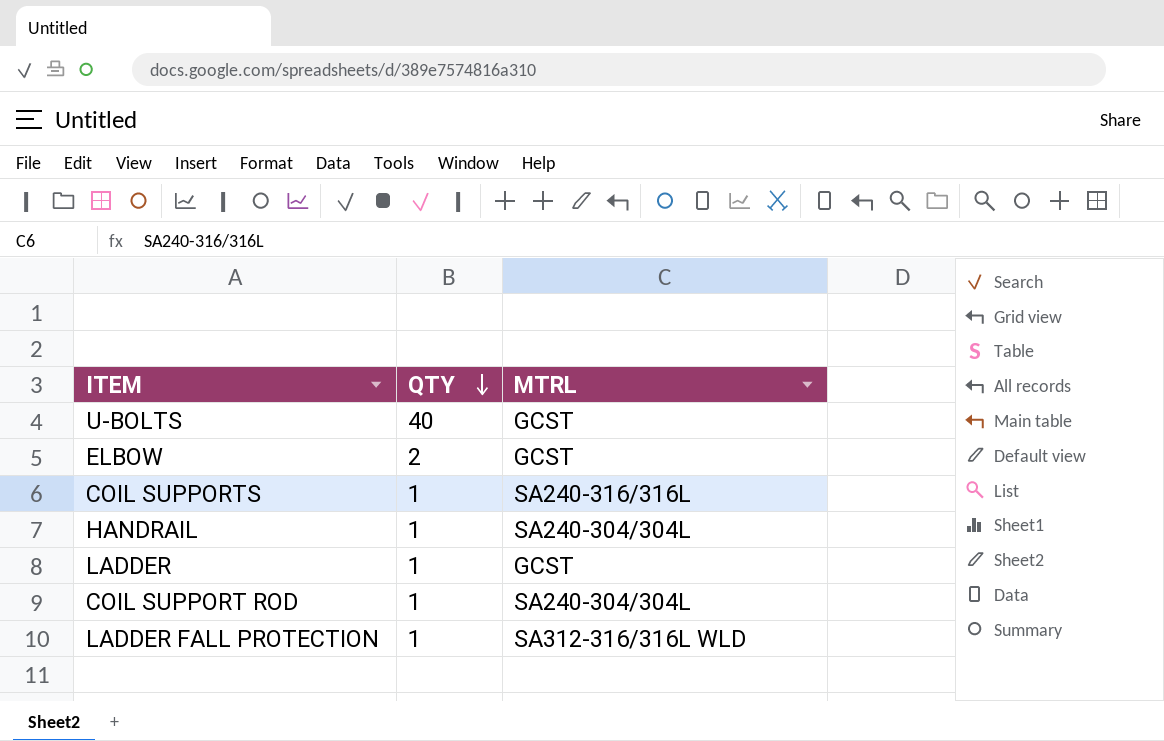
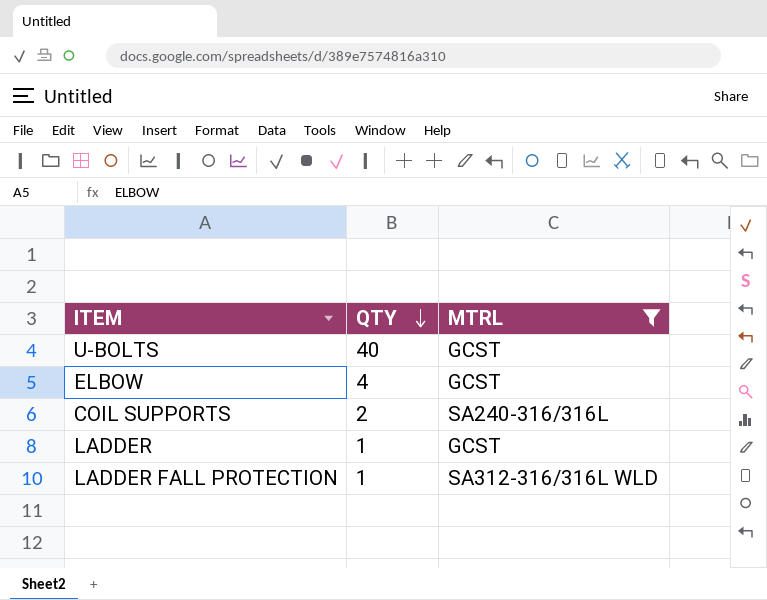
filter: none -> MTRL != SA240-304/304L
ELBOW | QTY: 2 -> 4
COIL SUPPORTS | QTY: 1 -> 2

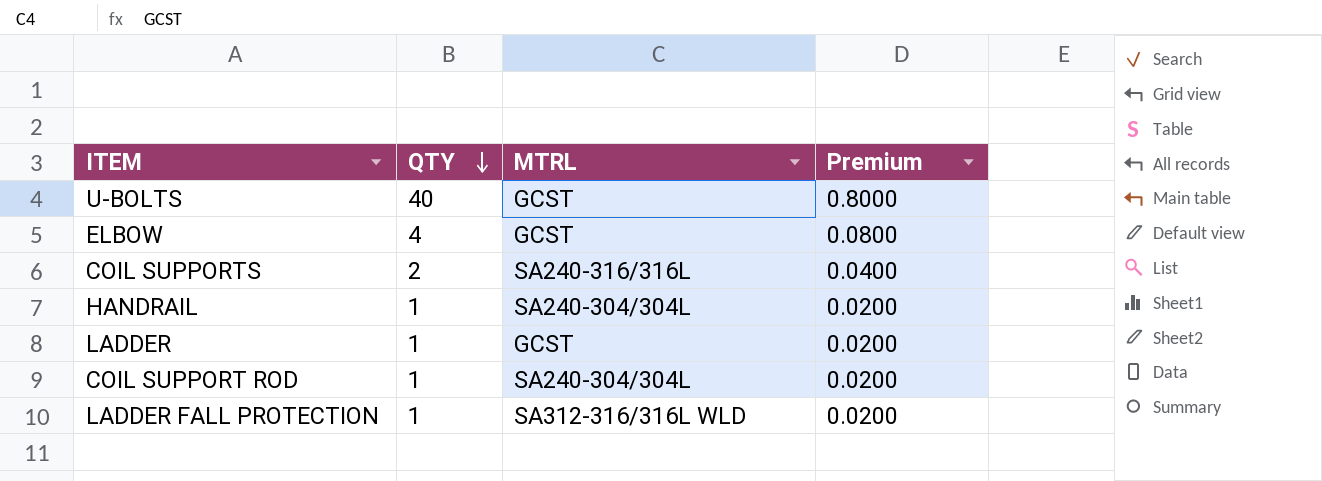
filter: MTRL != SA240-304/304L -> none
column Premium | formula: none -> [QTY] * 0.02

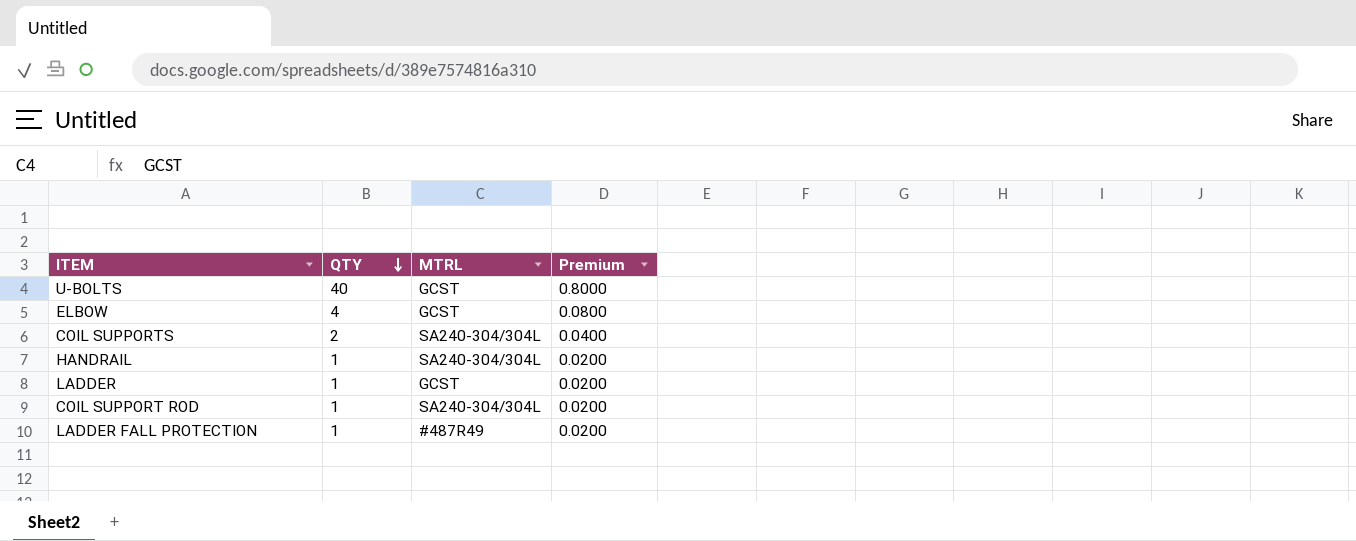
COIL SUPPORTS | MTRL: SA240-316/316L -> SA240-304/304L
LADDER FALL PROTECTION | MTRL: SA312-316/316L WLD -> #487R49

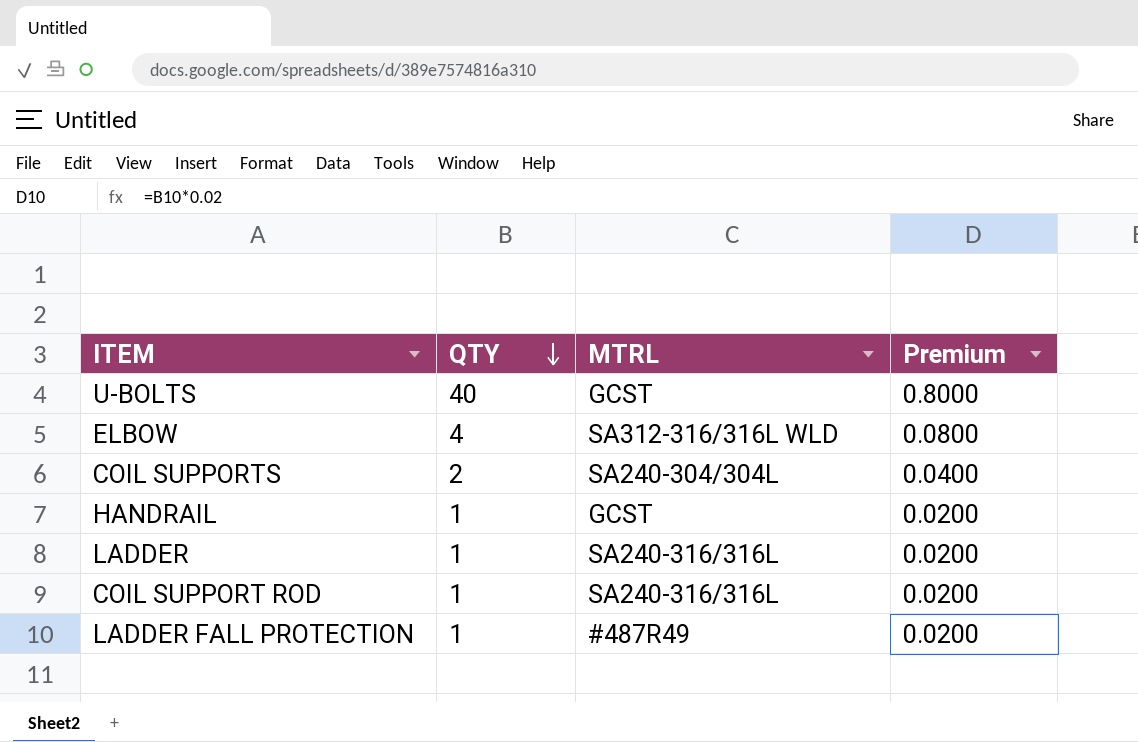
ELBOW | MTRL: GCST -> SA312-316/316L WLD
HANDRAIL | MTRL: SA240-304/304L -> GCST
LADDER | MTRL: GCST -> SA240-316/316L
COIL SUPPORT ROD | MTRL: SA240-304/304L -> SA240-316/316L

